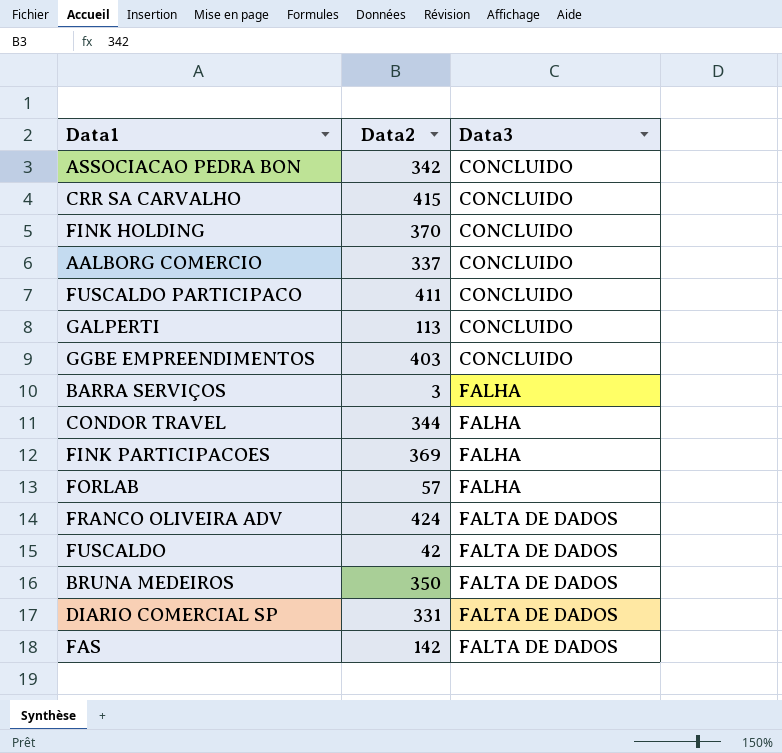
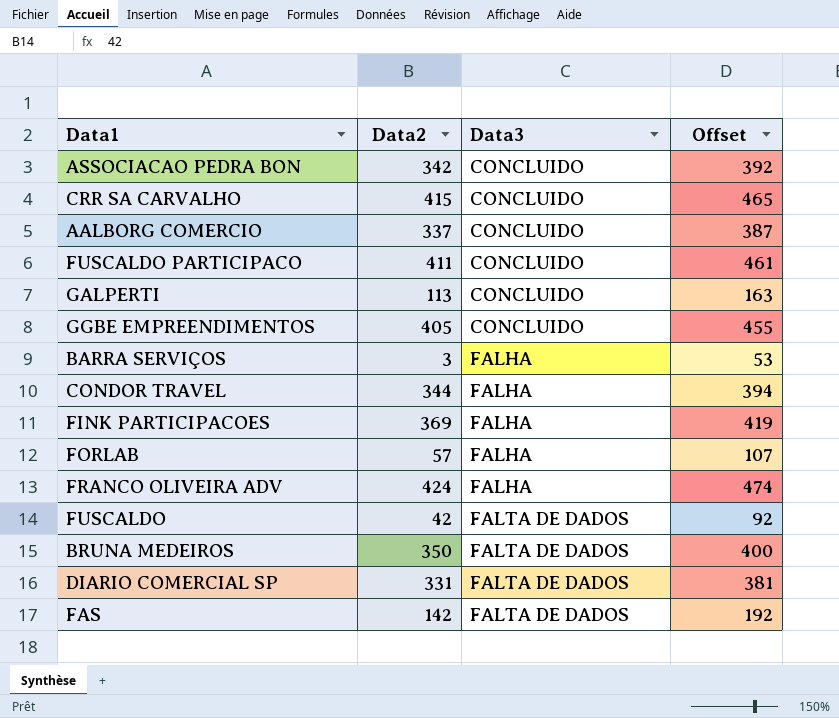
column Offset | formula: none -> [Data2] + 50
row FINK HOLDING: 370 | CONCLUIDO -> none
GGBE EMPREENDIMENTOS | Data2: 403 -> 405
FRANCO OLIVEIRA ADV | Data3: FALTA DE DADOS -> FALHA

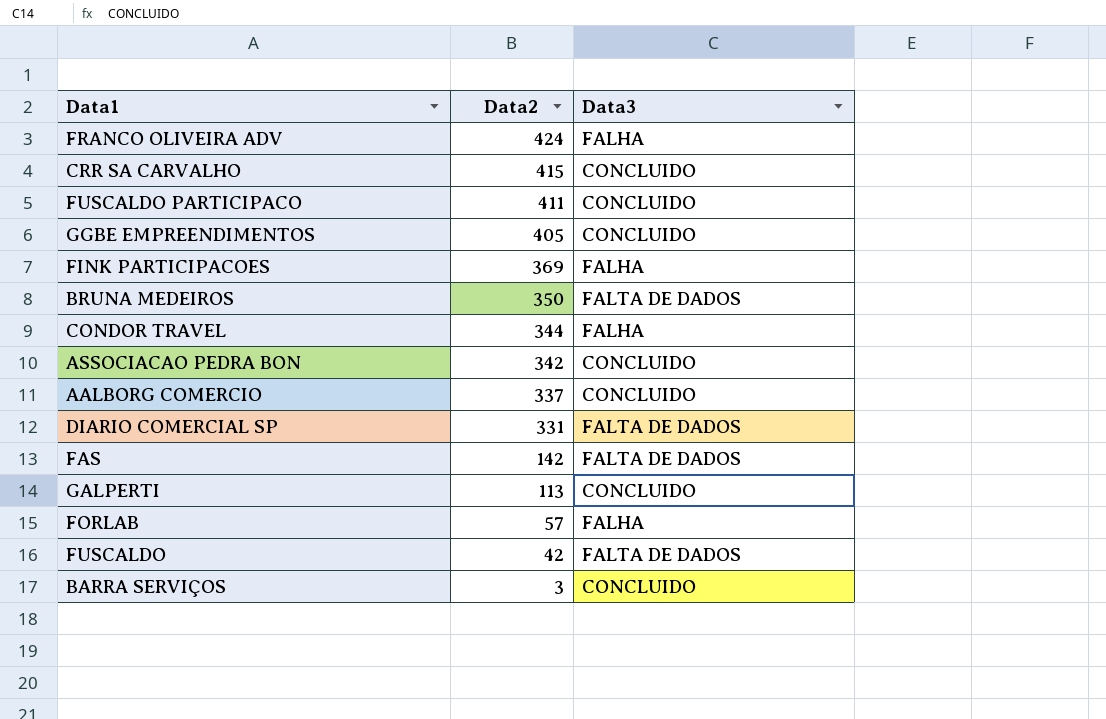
row order: Data3 ascending -> Data2 descending
column Offset | formula: [Data2] + 50 -> none
BARRA SERVIÇOS | Data3: FALHA -> CONCLUIDO

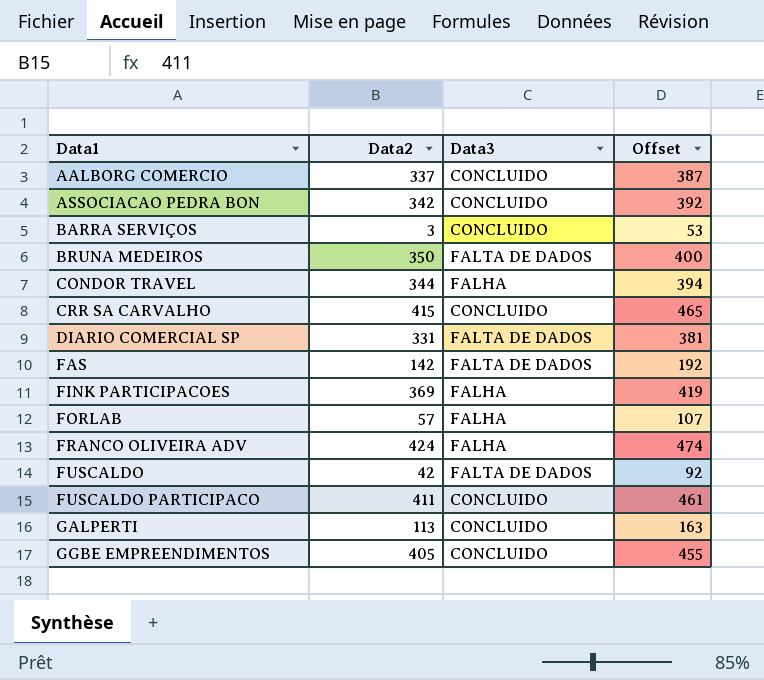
row order: Data2 descending -> Data1 ascending
column Offset | formula: none -> [Data2] + 50

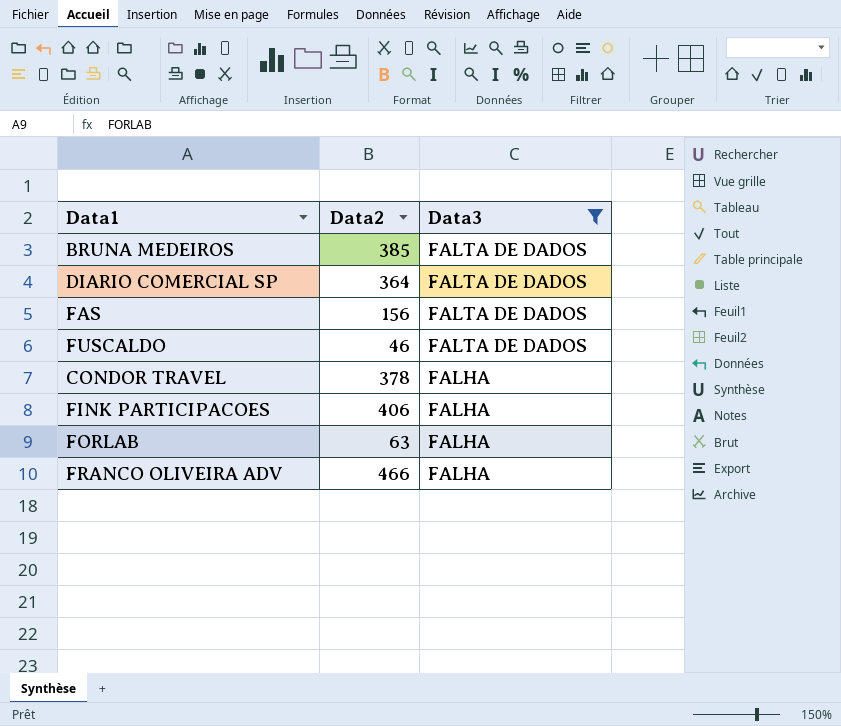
filter: none -> Data3 != CONCLUIDO
row order: Data1 ascending -> Data3 descending
column Offset | formula: [Data2] + 50 -> none
BRUNA MEDEIROS | Data2: 350 -> 385
DIARIO COMERCIAL SP | Data2: 331 -> 364
FAS | Data2: 142 -> 156
FUSCALDO | Data2: 42 -> 46
CONDOR TRAVEL | Data2: 344 -> 378
FINK PARTICIPACOES | Data2: 369 -> 406
FORLAB | Data2: 57 -> 63
FRANCO OLIVEIRA ADV | Data2: 424 -> 466

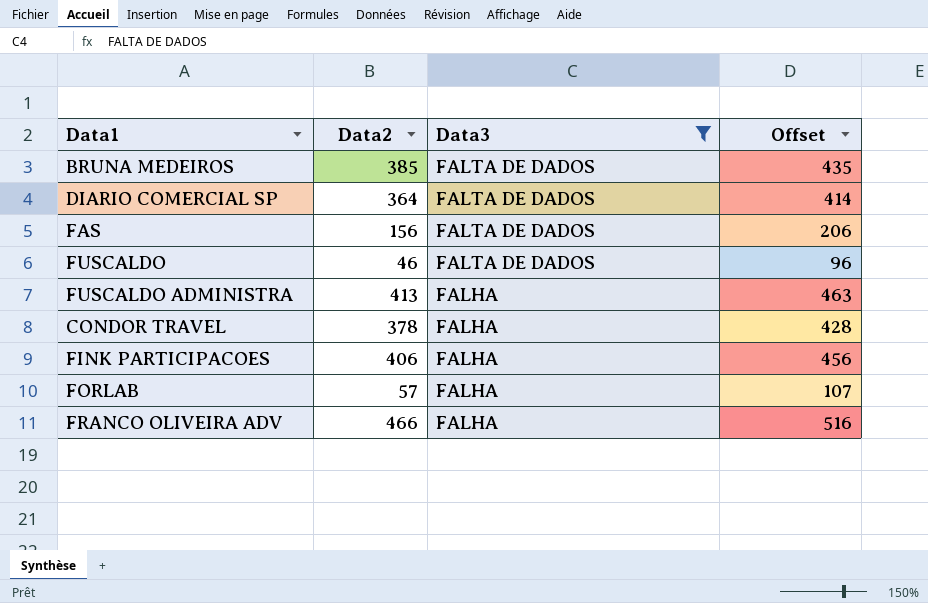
column Offset | formula: none -> [Data2] + 50
row FUSCALDO ADMINISTRA: none -> 413 | FALHA | 463
FORLAB | Data2: 63 -> 57

